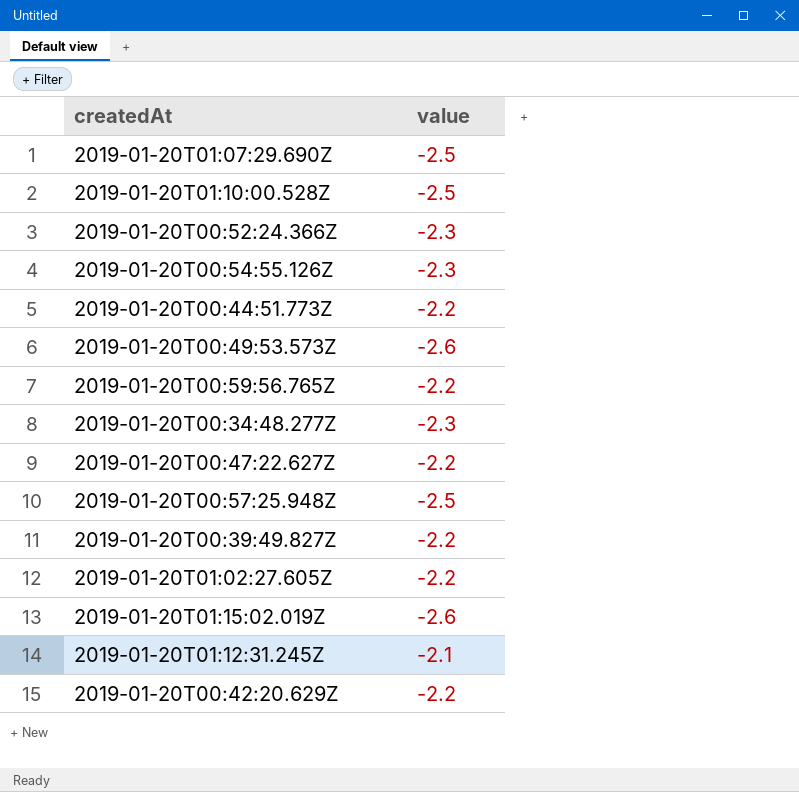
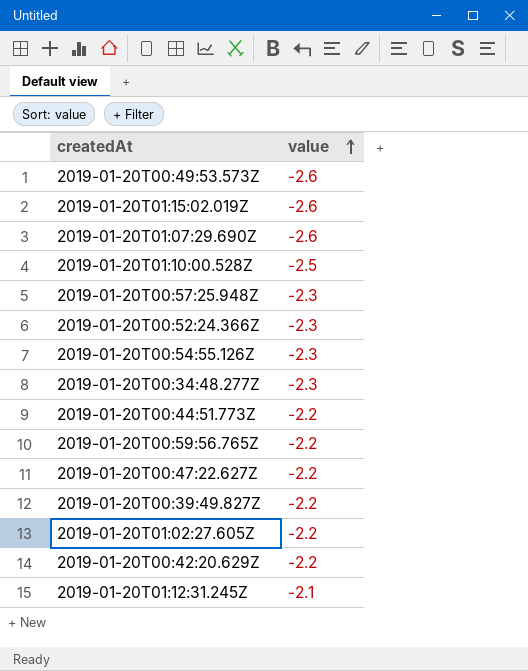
row order: none -> value ascending
2019-01-20T01:07:29.690Z | value: -2.5 -> -2.6
2019-01-20T00:57:25.948Z | value: -2.5 -> -2.3

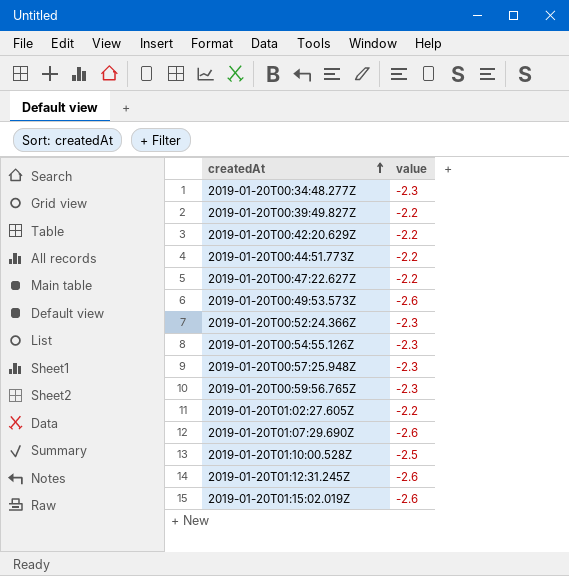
row order: value ascending -> createdAt ascending
2019-01-20T00:59:56.765Z | value: -2.2 -> -2.3
2019-01-20T01:12:31.245Z | value: -2.1 -> -2.6

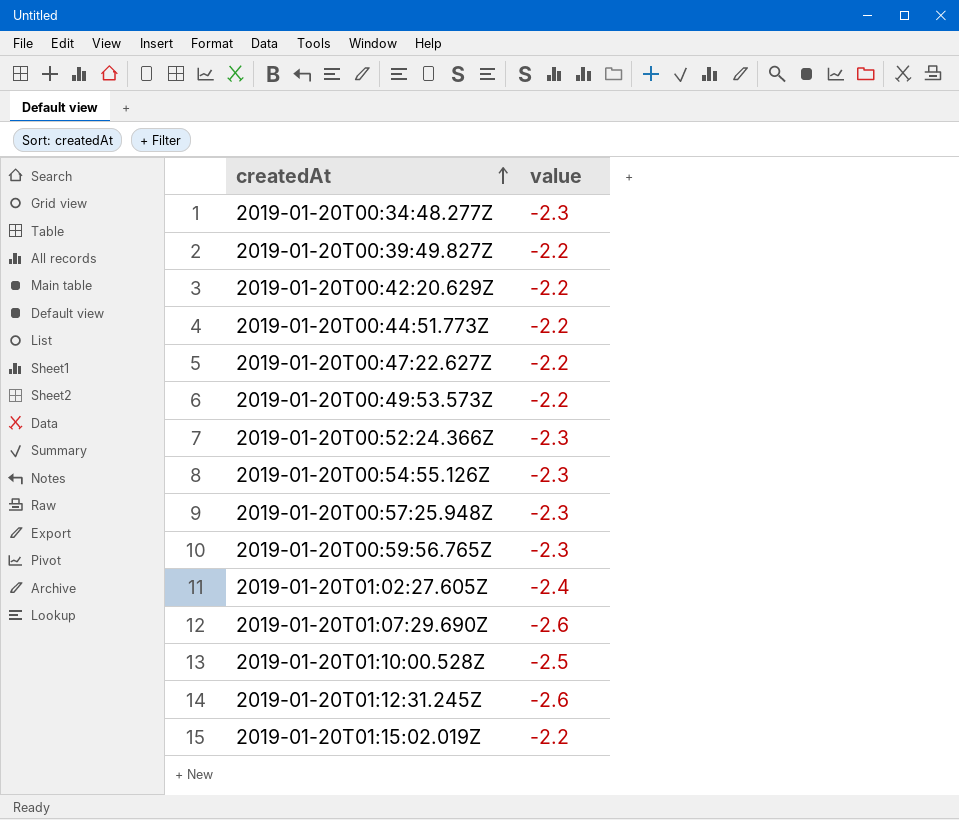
2019-01-20T00:49:53.573Z | value: -2.6 -> -2.2
2019-01-20T01:02:27.605Z | value: -2.2 -> -2.4
2019-01-20T01:15:02.019Z | value: -2.6 -> -2.2

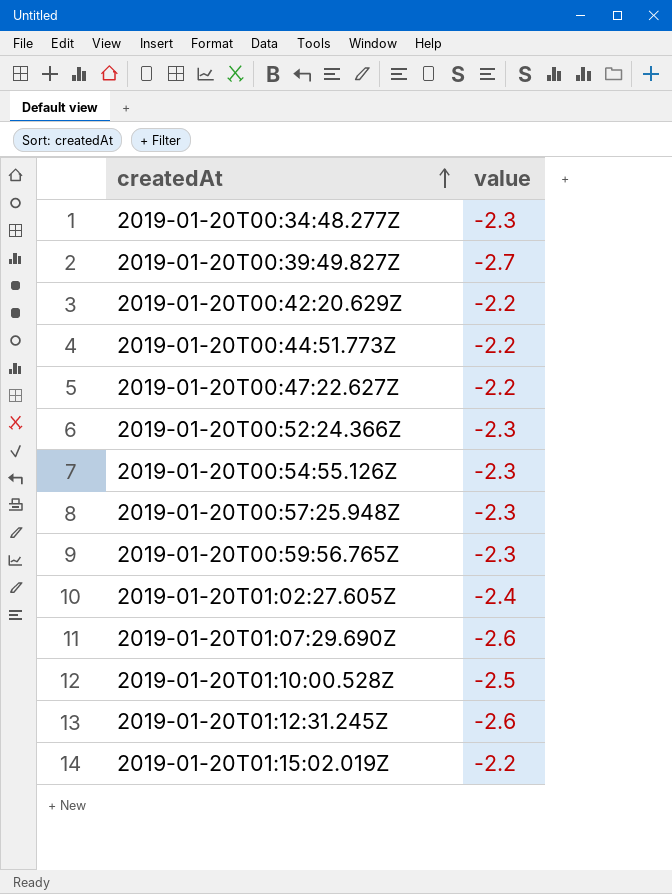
row 2019-01-20T00:49:53.573Z: -2.2 -> none
2019-01-20T00:39:49.827Z | value: -2.2 -> -2.7

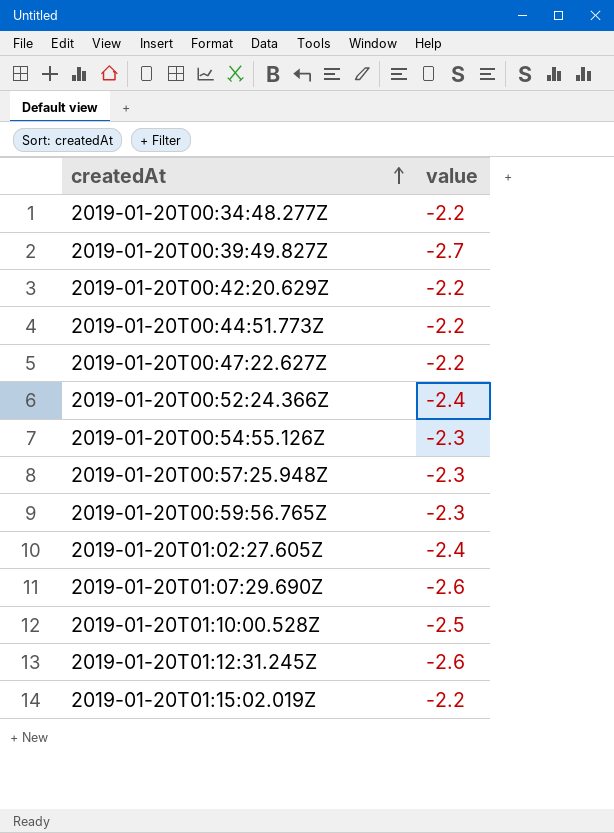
2019-01-20T00:34:48.277Z | value: -2.3 -> -2.2
2019-01-20T00:52:24.366Z | value: -2.3 -> -2.4

